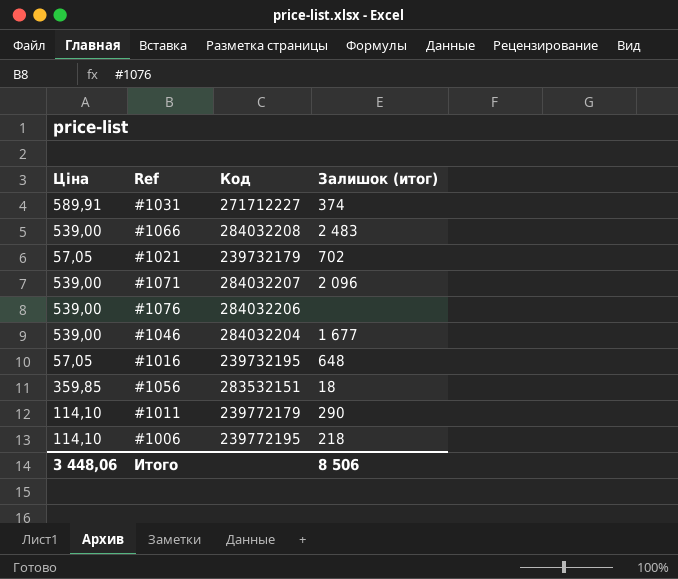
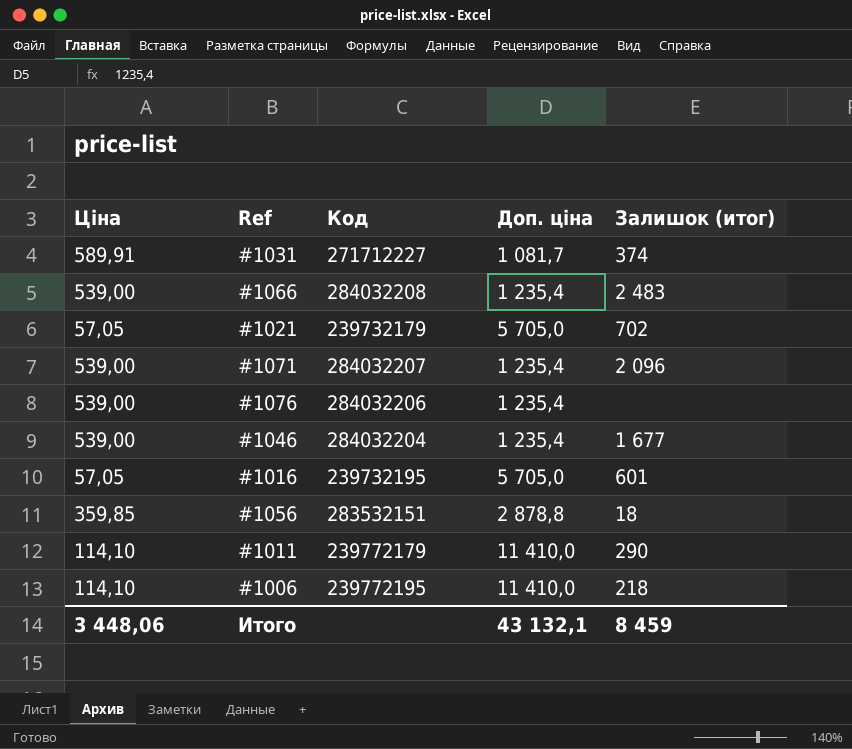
column Доп. ціна | position: none -> 4
#1016 | Залишок (итог): 648 -> 601
Итого | Залишок (итог): 8 506 -> 8 459

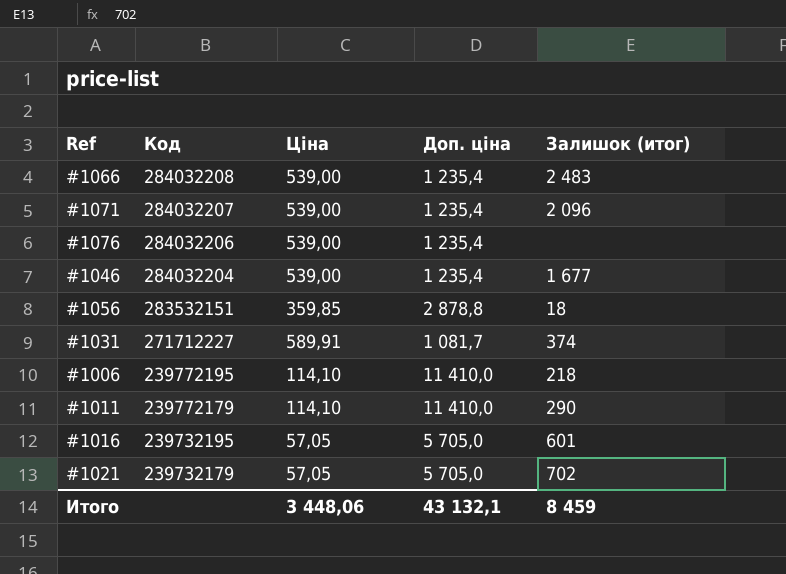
row order: none -> Код descending
column Ціна | position: 1 -> 3

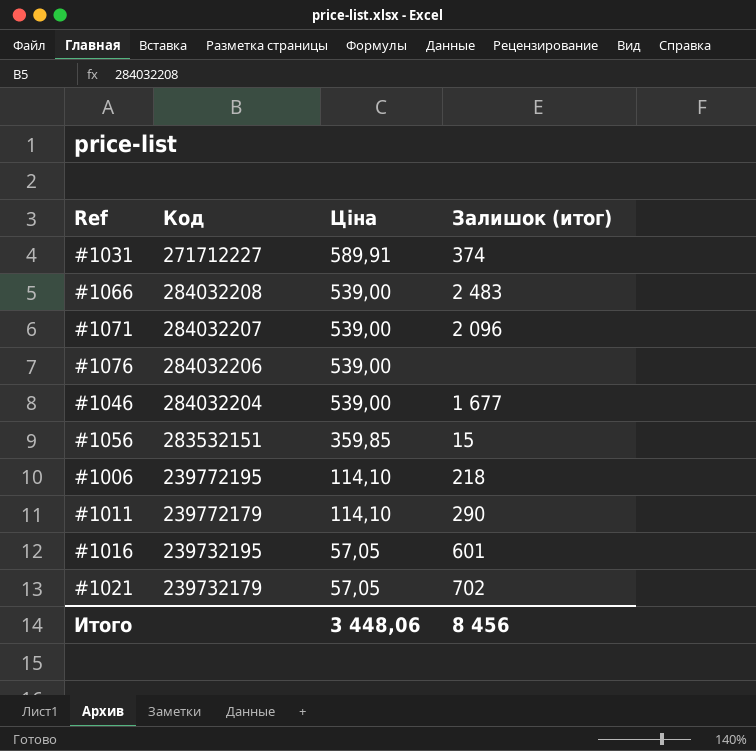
row order: Код descending -> Ціна descending
column Доп. ціна | position: 4 -> none
#1056 | Залишок (итог): 18 -> 15
Итого | Залишок (итог): 8 459 -> 8 456

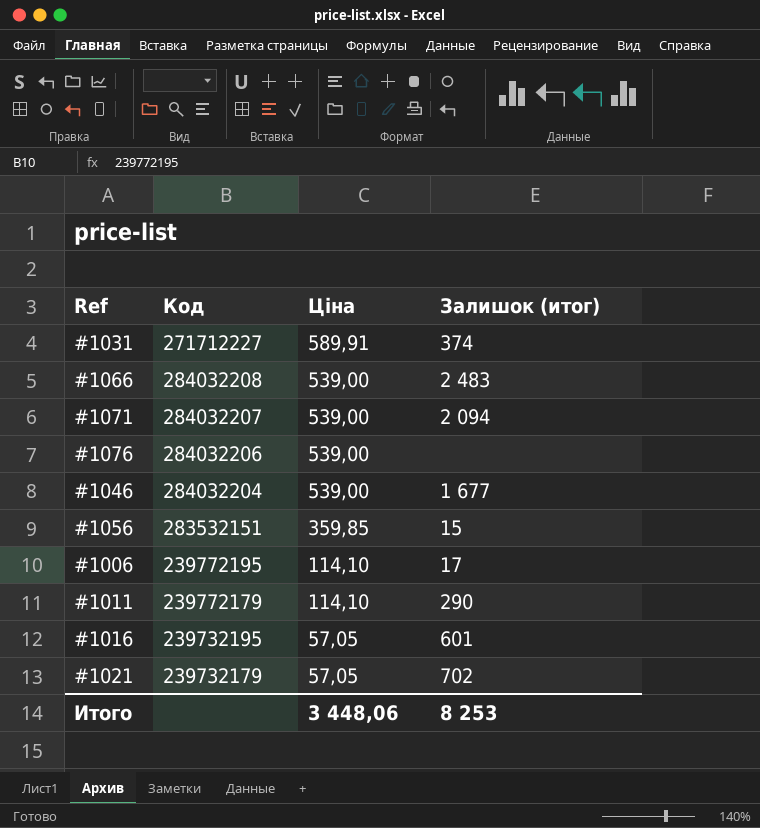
#1071 | Залишок (итог): 2 096 -> 2 094
#1006 | Залишок (итог): 218 -> 17
Итого | Залишок (итог): 8 456 -> 8 253

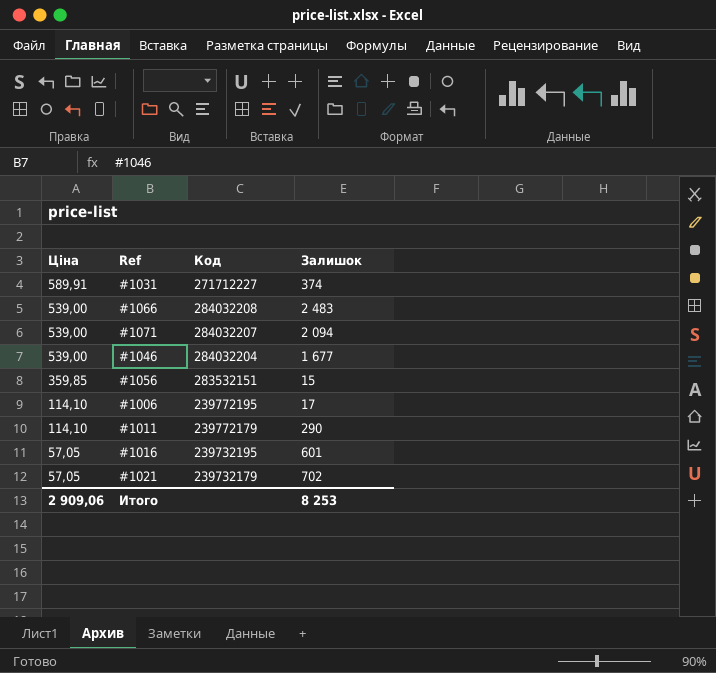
column Ціна | position: 3 -> 1
column name: Залишок (итог) -> Залишок
row #1076: 284032206 | 539,00 | none -> none
Итого | Ціна: 3 448,06 -> 2 909,06

